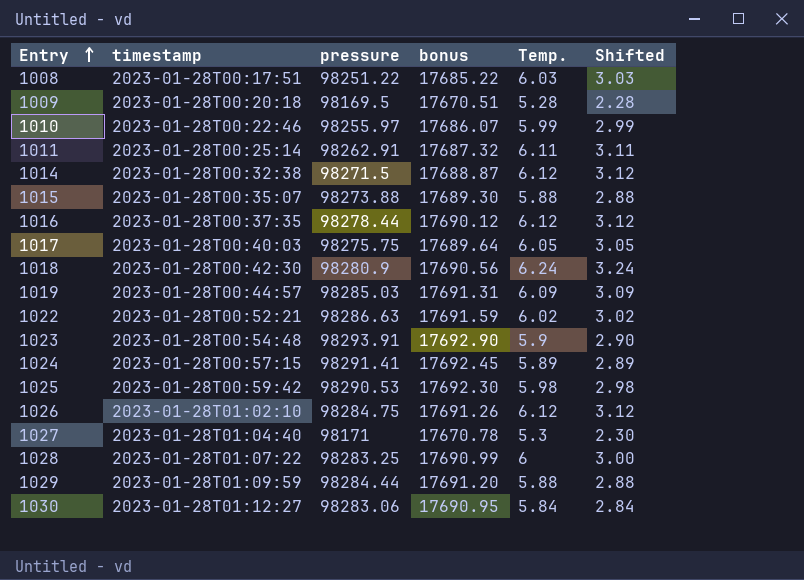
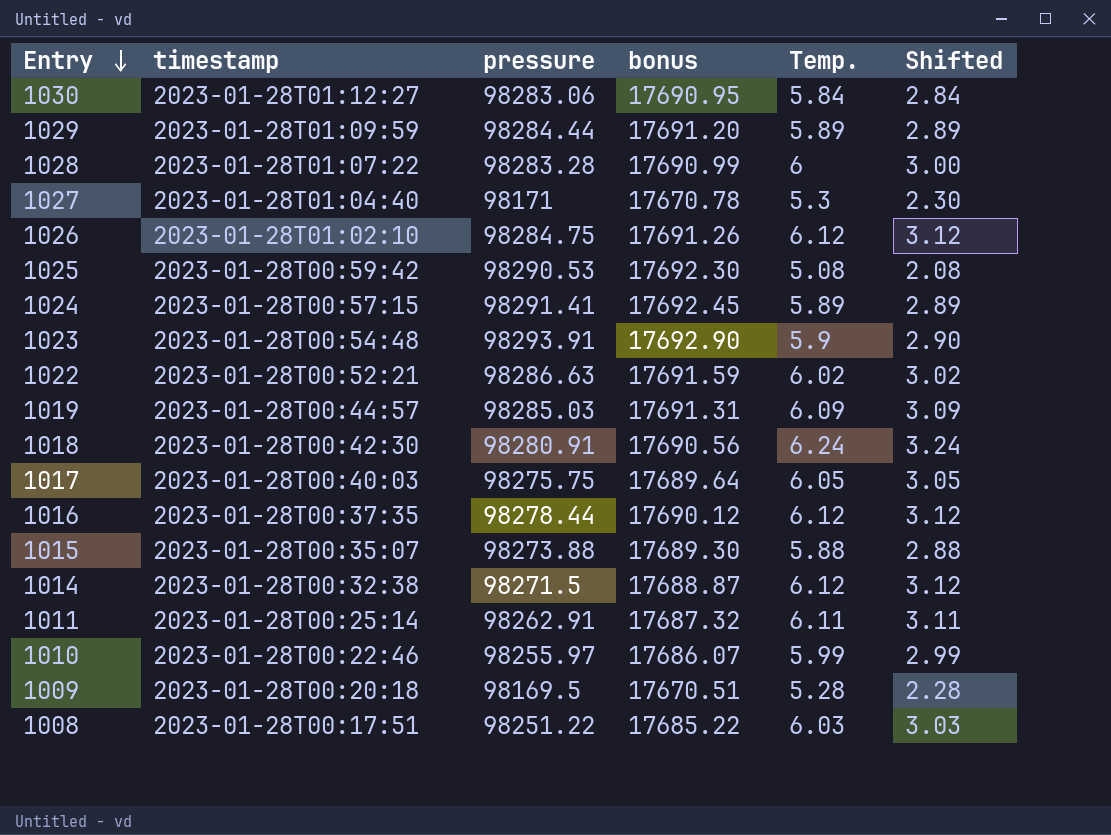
row order: Entry ascending -> Entry descending
1029 | Temp.: 5.88 -> 5.89
1029 | Shifted: 2.88 -> 2.89
1028 | pressure: 98283.25 -> 98283.28
1025 | Temp.: 5.98 -> 5.08
1025 | Shifted: 2.98 -> 2.08
1018 | pressure: 98280.9 -> 98280.91

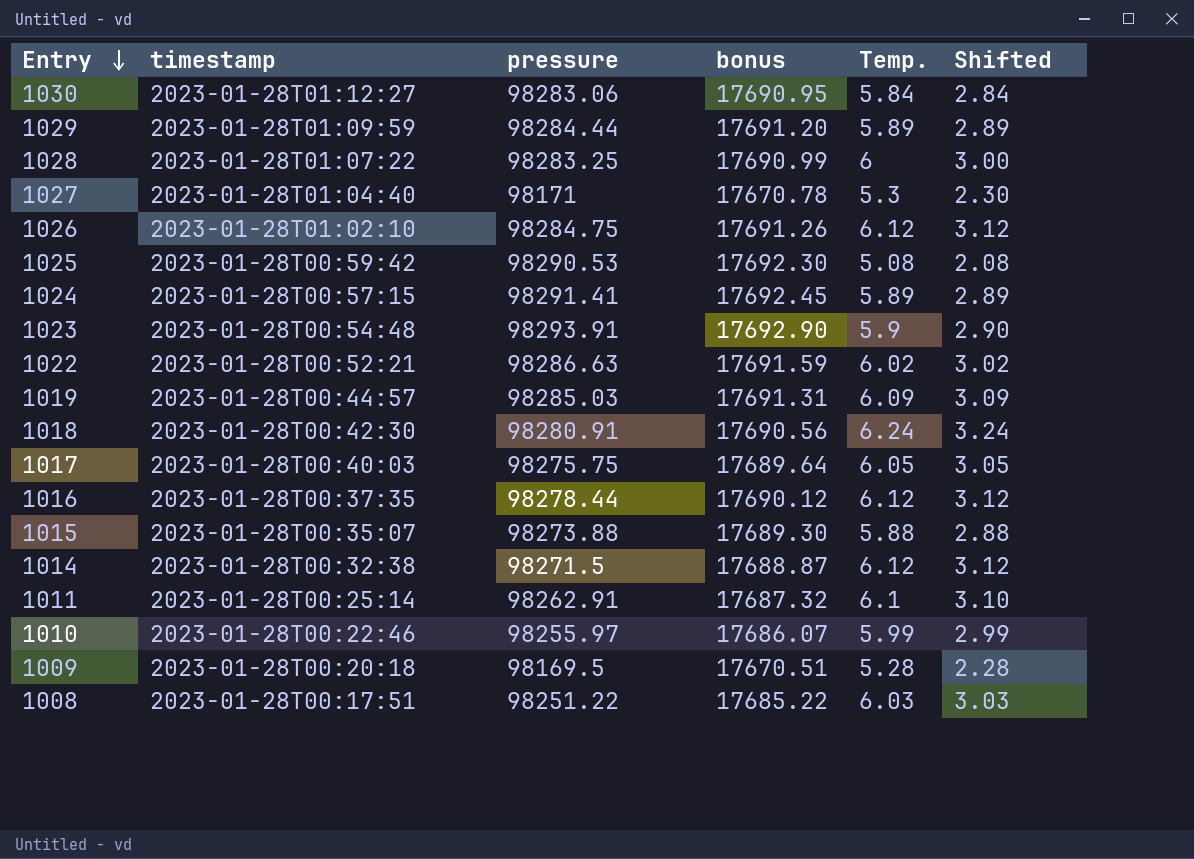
1028 | pressure: 98283.28 -> 98283.25
1011 | Temp.: 6.11 -> 6.1
1011 | Shifted: 3.11 -> 3.10

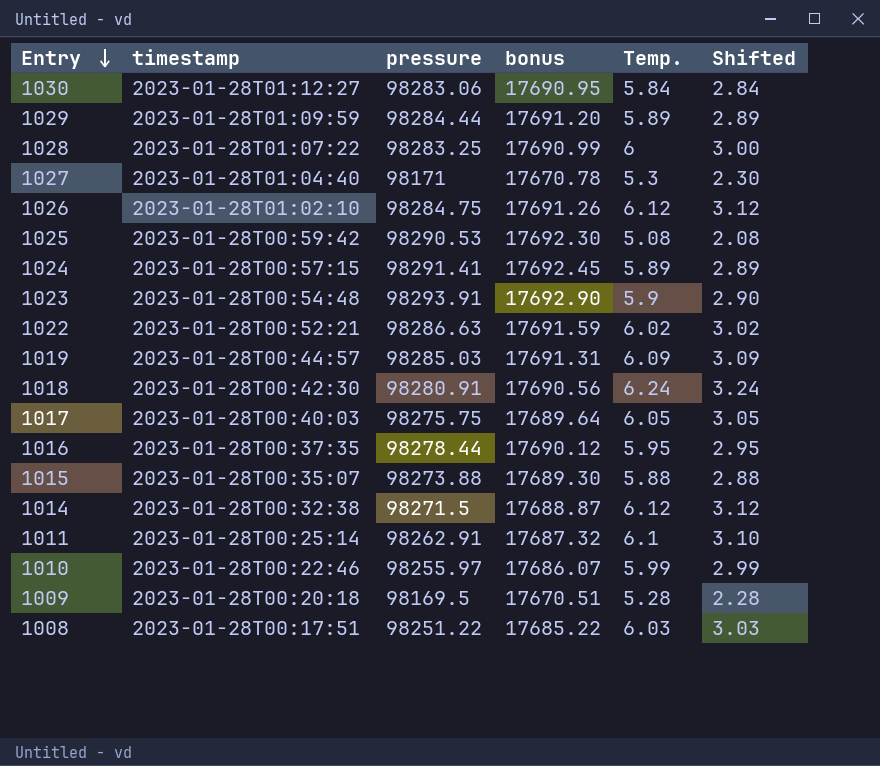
1016 | Temp.: 6.12 -> 5.95
1016 | Shifted: 3.12 -> 2.95

